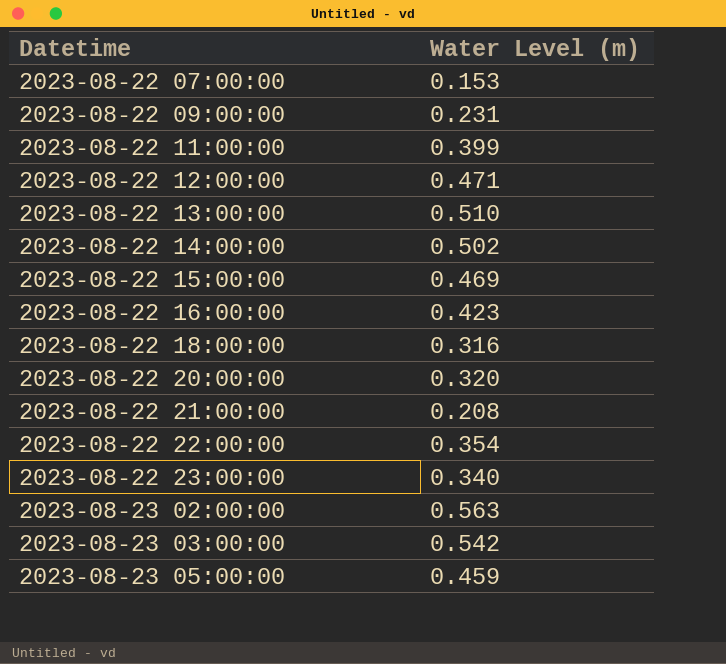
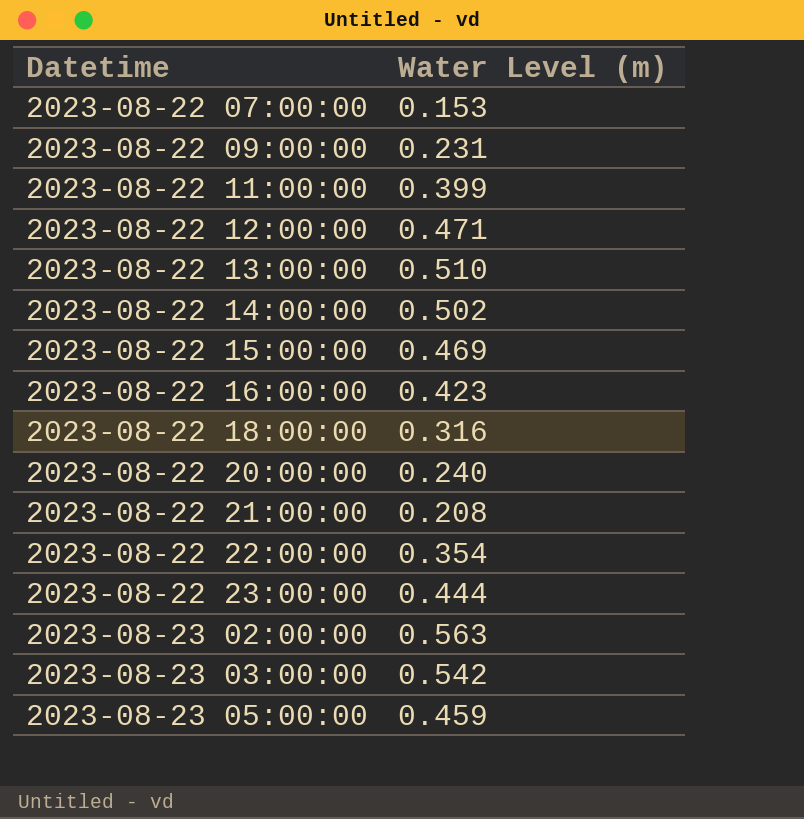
2023-08-22 20:00:00 | Water Level (m): 0.320 -> 0.240
2023-08-22 23:00:00 | Water Level (m): 0.340 -> 0.444

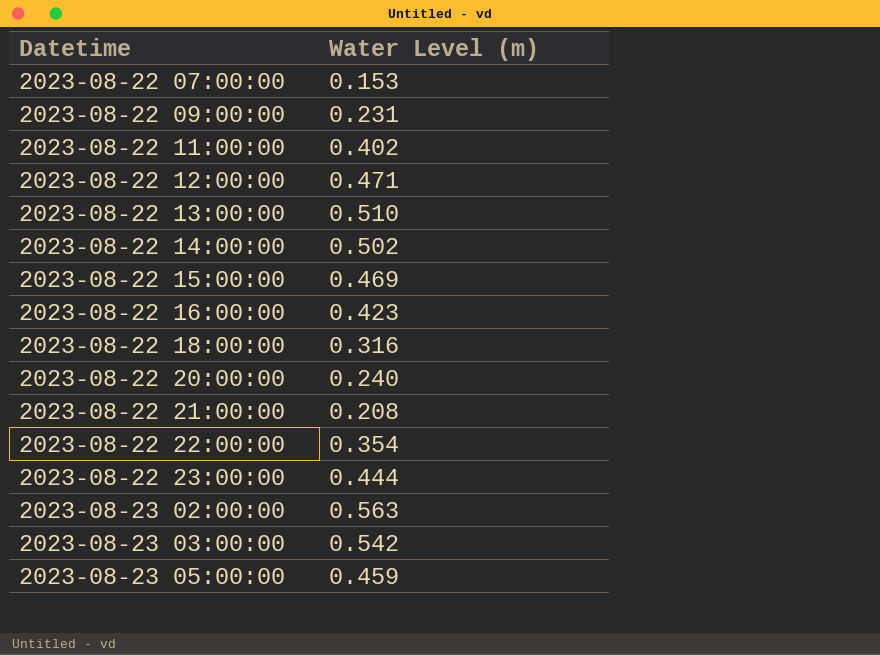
2023-08-22 11:00:00 | Water Level (m): 0.399 -> 0.402

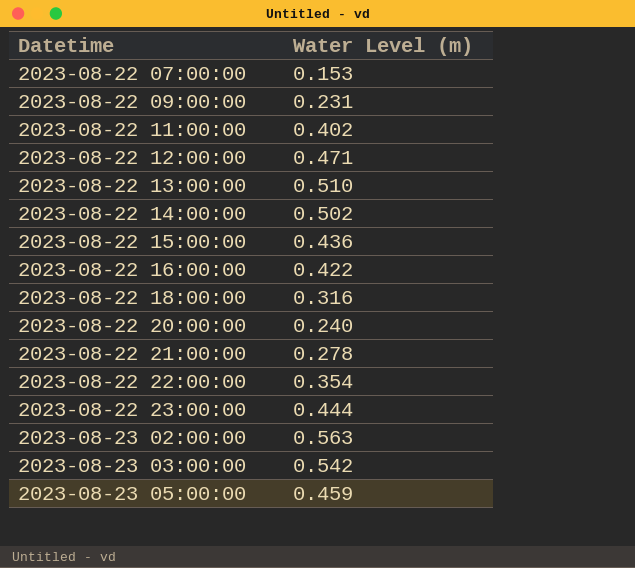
2023-08-22 15:00:00 | Water Level (m): 0.469 -> 0.436
2023-08-22 16:00:00 | Water Level (m): 0.423 -> 0.422
2023-08-22 21:00:00 | Water Level (m): 0.208 -> 0.278

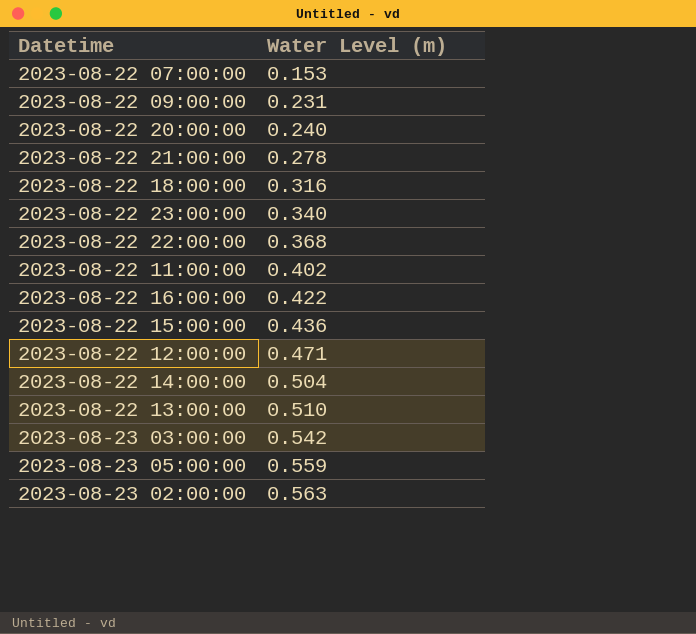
row order: Datetime ascending -> Water Level (m) ascending
2023-08-22 23:00:00 | Water Level (m): 0.444 -> 0.340
2023-08-22 22:00:00 | Water Level (m): 0.354 -> 0.368
2023-08-22 14:00:00 | Water Level (m): 0.502 -> 0.504
2023-08-23 05:00:00 | Water Level (m): 0.459 -> 0.559

